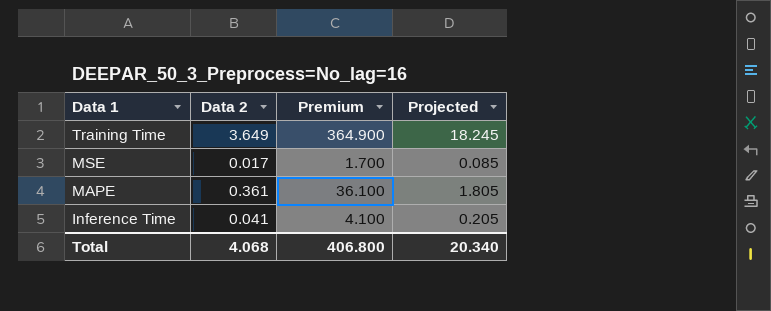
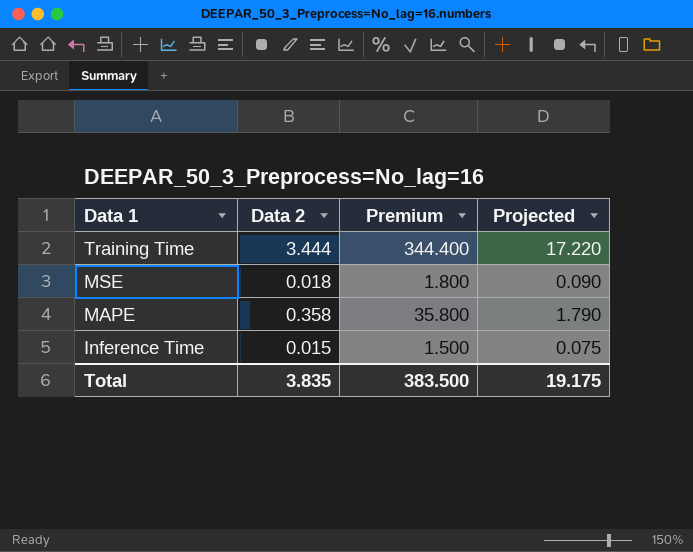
Training Time | Data 2: 3.649 -> 3.444
Training Time | Premium: 364.900 -> 344.400
Training Time | Projected: 18.245 -> 17.220
MSE | Data 2: 0.017 -> 0.018
MSE | Premium: 1.700 -> 1.800
MSE | Projected: 0.085 -> 0.090
MAPE | Data 2: 0.361 -> 0.358
MAPE | Premium: 36.100 -> 35.800
MAPE | Projected: 1.805 -> 1.790
Inference Time | Data 2: 0.041 -> 0.015
Inference Time | Premium: 4.100 -> 1.500
Inference Time | Projected: 0.205 -> 0.075
Total | Data 2: 4.068 -> 3.835
Total | Premium: 406.800 -> 383.500
Total | Projected: 20.340 -> 19.175

